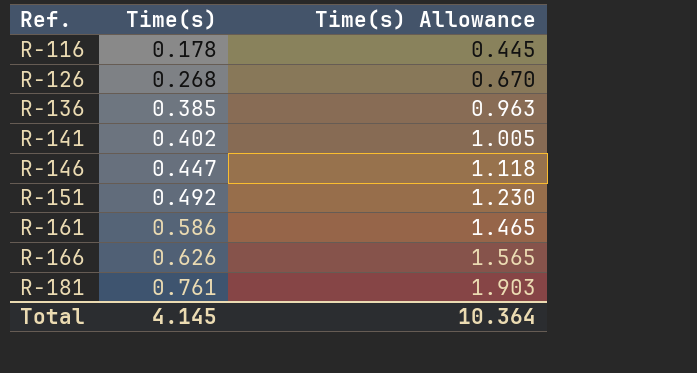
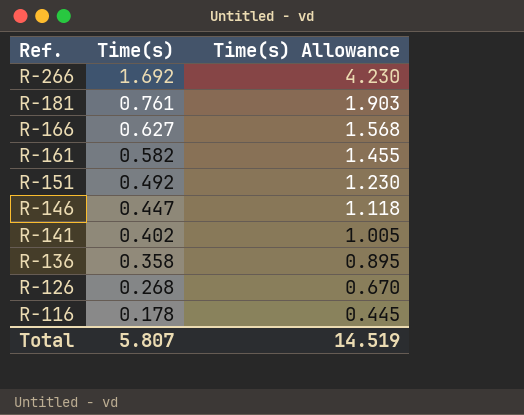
row order: Ref. ascending -> Ref. descending
row R-266: none -> 1.692 | 4.230
R-166 | Time(s): 0.626 -> 0.627
R-166 | Time(s) Allowance: 1.565 -> 1.568
R-161 | Time(s): 0.586 -> 0.582
R-161 | Time(s) Allowance: 1.465 -> 1.455
R-136 | Time(s): 0.385 -> 0.358
R-136 | Time(s) Allowance: 0.963 -> 0.895
Total | Time(s): 4.145 -> 5.807
Total | Time(s) Allowance: 10.364 -> 14.519

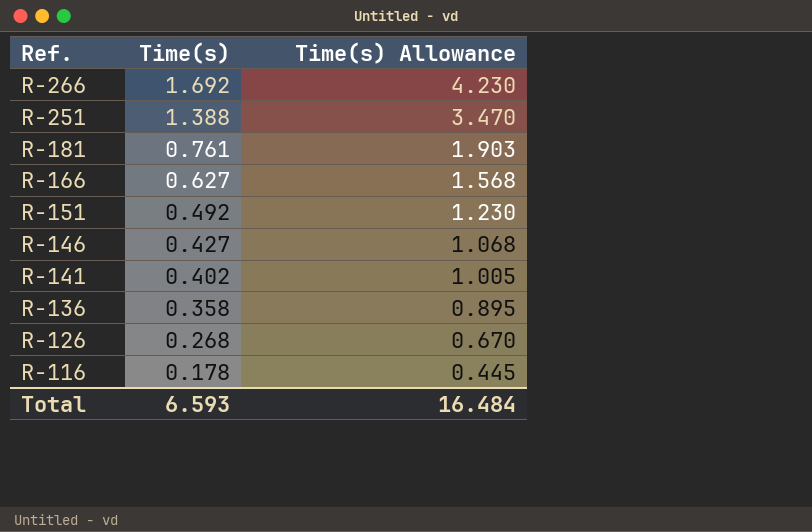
row R-161: 0.582 | 1.455 -> none
row R-251: none -> 1.388 | 3.470
R-146 | Time(s): 0.447 -> 0.427
R-146 | Time(s) Allowance: 1.118 -> 1.068
Total | Time(s): 5.807 -> 6.593
Total | Time(s) Allowance: 14.519 -> 16.484

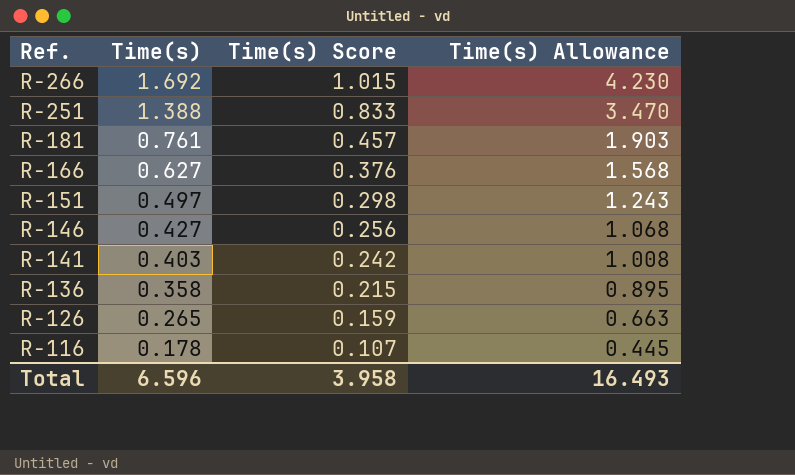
column Time(s) Score | formula: none -> [Time(s)] * 0.6
R-151 | Time(s): 0.492 -> 0.497
R-151 | Time(s) Allowance: 1.230 -> 1.243
R-141 | Time(s): 0.402 -> 0.403
R-141 | Time(s) Allowance: 1.005 -> 1.008
R-126 | Time(s): 0.268 -> 0.265
R-126 | Time(s) Allowance: 0.670 -> 0.663
Total | Time(s): 6.593 -> 6.596
Total | Time(s) Allowance: 16.484 -> 16.493

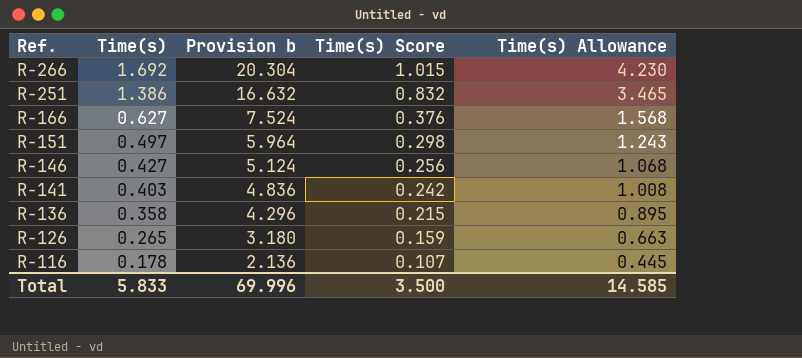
column Provision b | formula: none -> [Time(s)] * 12
row R-181: 0.761 | 0.457 | 1.903 -> none
R-251 | Time(s): 1.388 -> 1.386
R-251 | Time(s) Score: 0.833 -> 0.832
R-251 | Time(s) Allowance: 3.470 -> 3.465
Total | Time(s): 6.596 -> 5.833
Total | Time(s) Score: 3.958 -> 3.500
Total | Time(s) Allowance: 16.493 -> 14.585

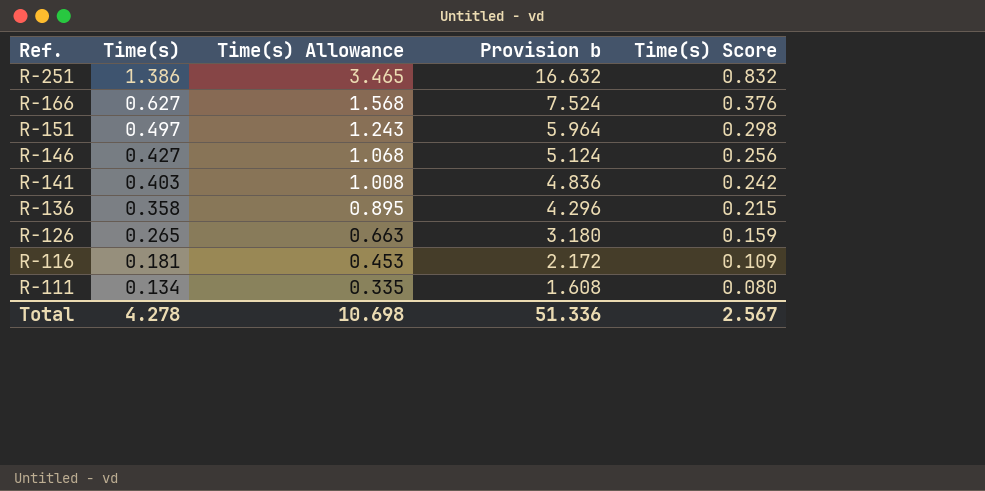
column Time(s) Allowance | position: 5 -> 3
row R-266: 1.692 | 20.304 | 1.015 | 4.230 -> none
R-116 | Time(s): 0.178 -> 0.181
R-116 | Time(s) Allowance: 0.445 -> 0.453
R-116 | Provision b: 2.136 -> 2.172
R-116 | Time(s) Score: 0.107 -> 0.109
row R-111: none -> 0.134 | 0.335 | 1.608 | 0.080
Total | Time(s): 5.833 -> 4.278
Total | Time(s) Allowance: 14.585 -> 10.698
Total | Provision b: 69.996 -> 51.336
Total | Time(s) Score: 3.500 -> 2.567

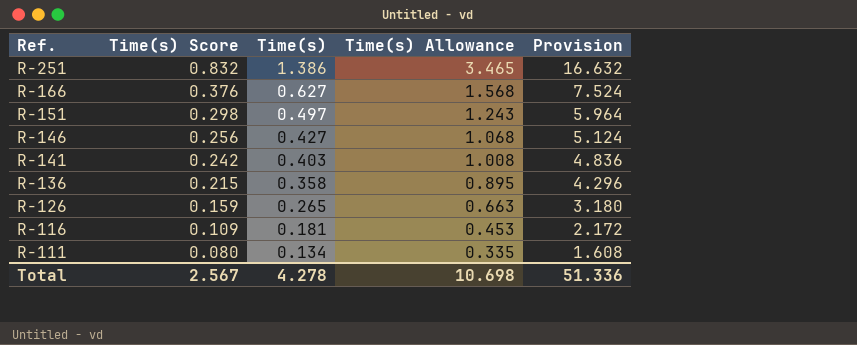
column Time(s) Score | position: 5 -> 2
column name: Provision b -> Provision

